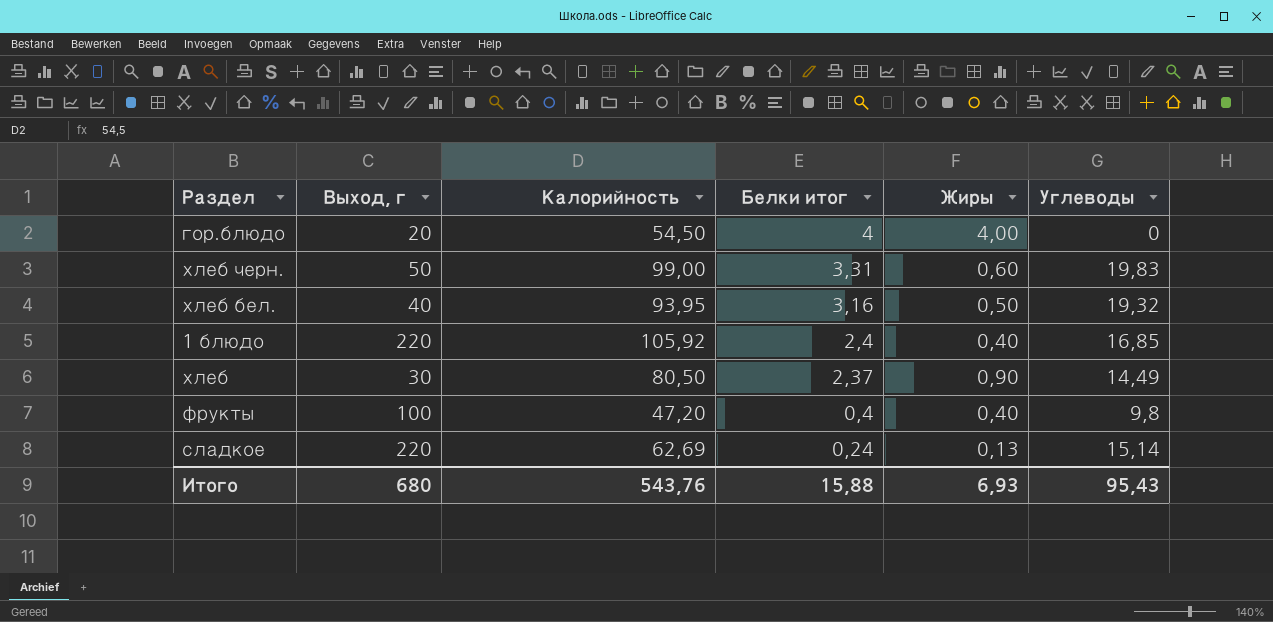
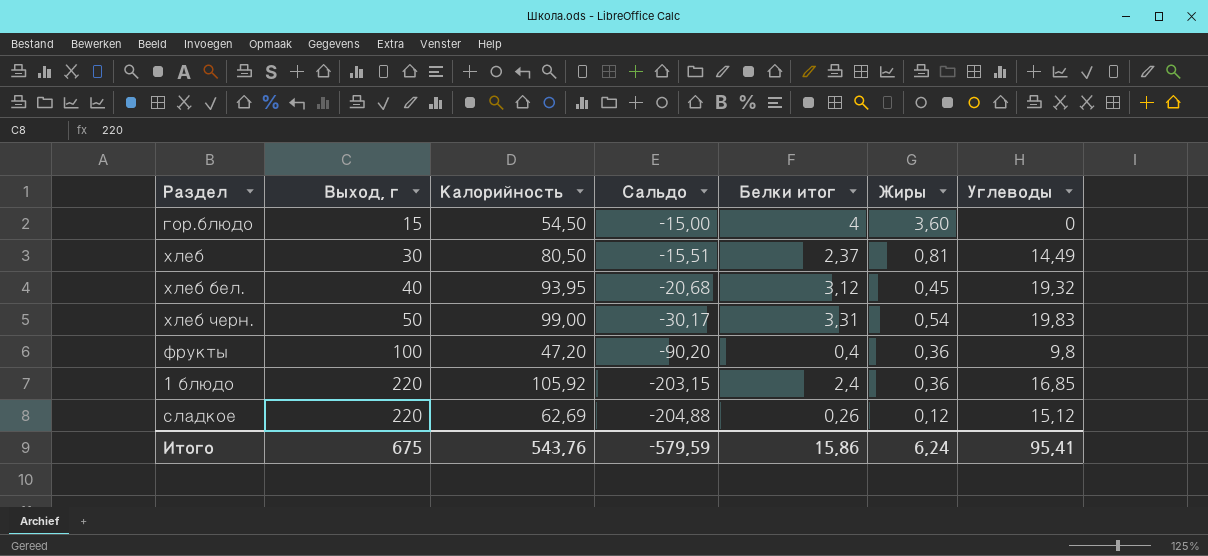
row order: Белки итог descending -> Выход, г ascending
column Сальдо | formula: none -> [Углеводы] - [Выход, г]
гор.блюдо | Выход, г: 20 -> 15
гор.блюдо | Жиры: 4,00 -> 3,60
хлеб | Жиры: 0,90 -> 0,81
хлеб бел. | Белки итог: 3,16 -> 3,12
хлеб бел. | Жиры: 0,50 -> 0,45
хлеб черн. | Жиры: 0,60 -> 0,54
фрукты | Жиры: 0,40 -> 0,36
1 блюдо | Жиры: 0,40 -> 0,36
сладкое | Белки итог: 0,24 -> 0,26
сладкое | Жиры: 0,13 -> 0,12
сладкое | Углеводы: 15,14 -> 15,12
Итого | Выход, г: 680 -> 675
Итого | Белки итог: 15,88 -> 15,86
Итого | Жиры: 6,93 -> 6,24
Итого | Углеводы: 95,43 -> 95,41

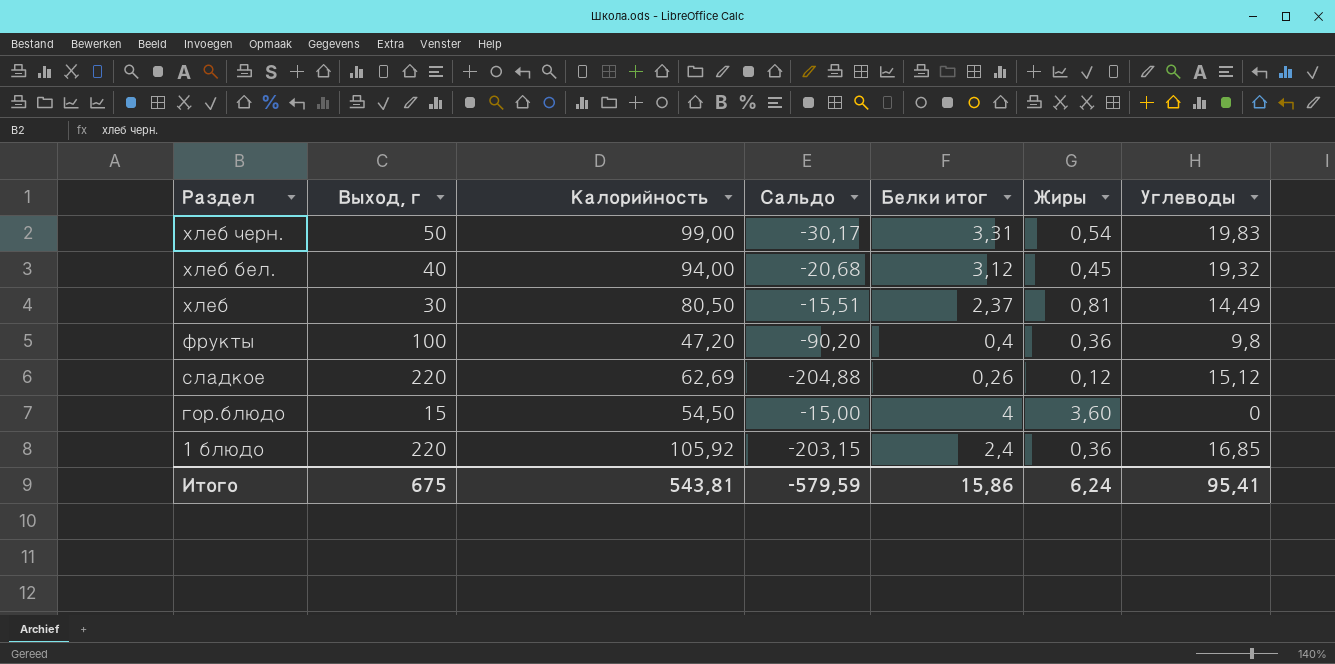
row order: Выход, г ascending -> Раздел descending
хлеб бел. | Калорийность: 93,95 -> 94,00
Итого | Калорийность: 543,76 -> 543,81

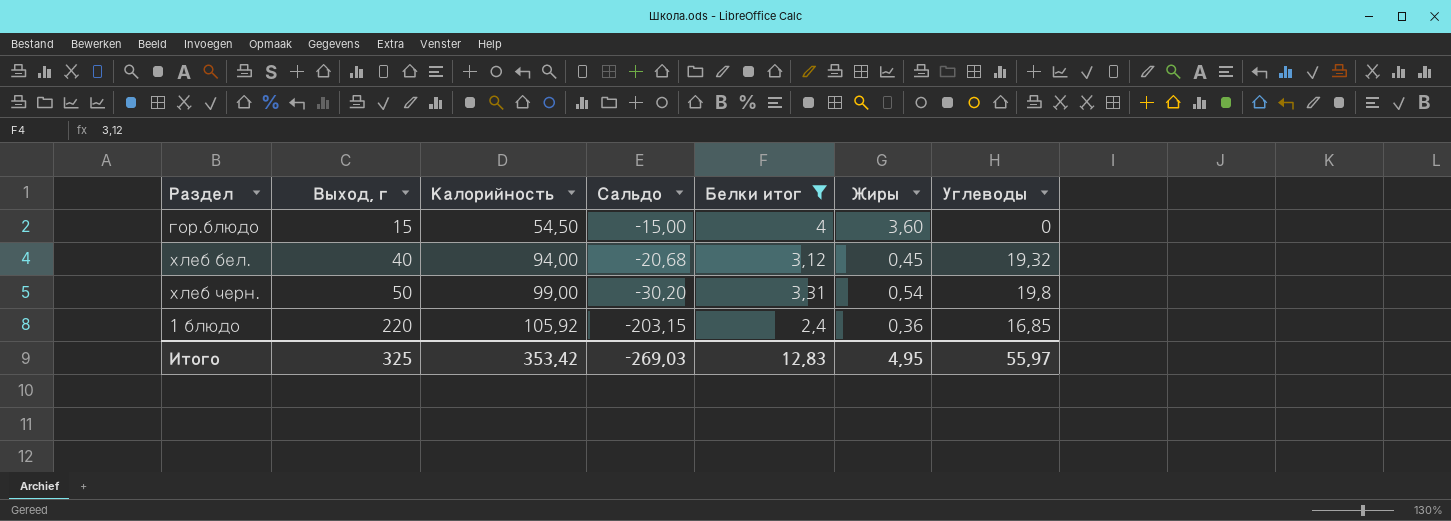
filter: none -> Белки итог >= 2,4
row order: Раздел descending -> Выход, г ascending
хлеб черн. | Сальдо: -30,17 -> -30,20
хлеб черн. | Углеводы: 19,83 -> 19,8
Итого | Выход, г: 675 -> 325
Итого | Калорийность: 543,81 -> 353,42
Итого | Сальдо: -579,59 -> -269,03
Итого | Белки итог: 15,86 -> 12,83
Итого | Жиры: 6,24 -> 4,95
Итого | Углеводы: 95,41 -> 55,97

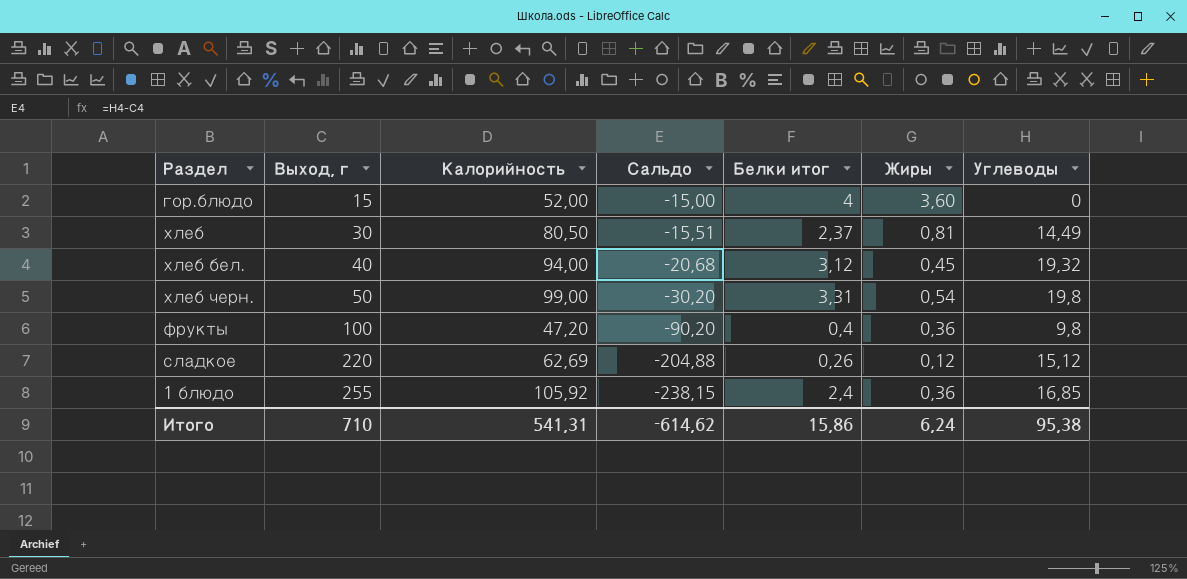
filter: Белки итог >= 2,4 -> none
гор.блюдо | Калорийность: 54,50 -> 52,00
1 блюдо | Выход, г: 220 -> 255
1 блюдо | Сальдо: -203,15 -> -238,15
Итого | Выход, г: 325 -> 710
Итого | Калорийность: 353,42 -> 541,31
Итого | Сальдо: -269,03 -> -614,62
Итого | Белки итог: 12,83 -> 15,86
Итого | Жиры: 4,95 -> 6,24
Итого | Углеводы: 55,97 -> 95,38

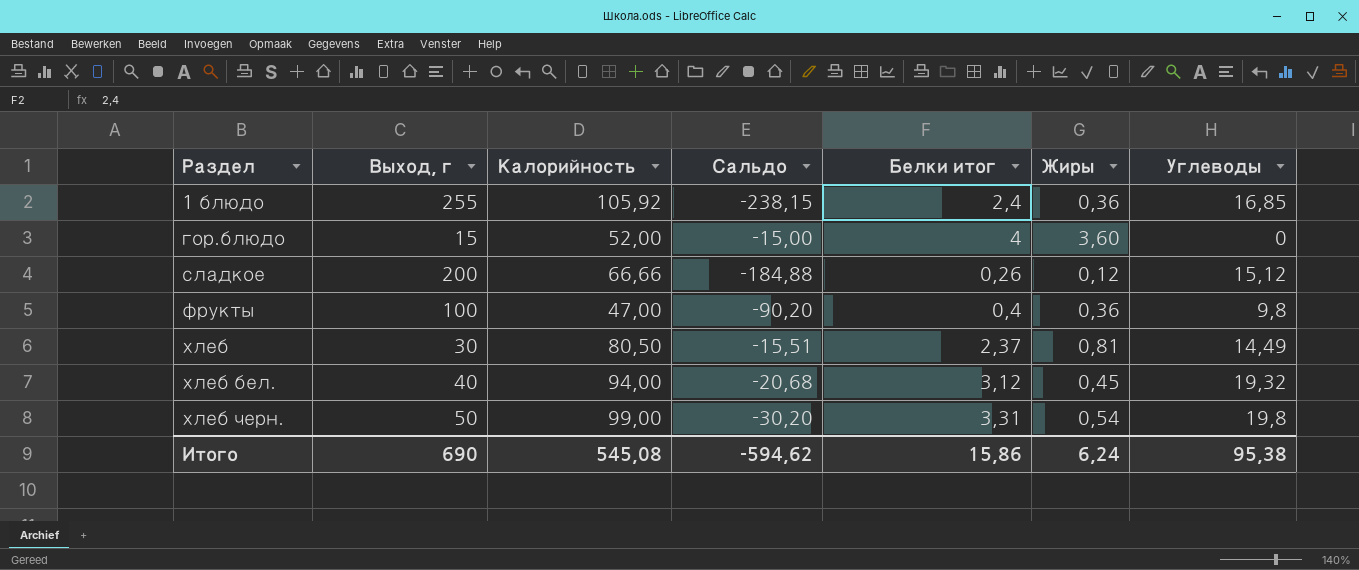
row order: Выход, г ascending -> Раздел ascending
сладкое | Выход, г: 220 -> 200
сладкое | Калорийность: 62,69 -> 66,66
сладкое | Сальдо: -204,88 -> -184,88
фрукты | Калорийность: 47,20 -> 47,00
Итого | Выход, г: 710 -> 690
Итого | Калорийность: 541,31 -> 545,08
Итого | Сальдо: -614,62 -> -594,62

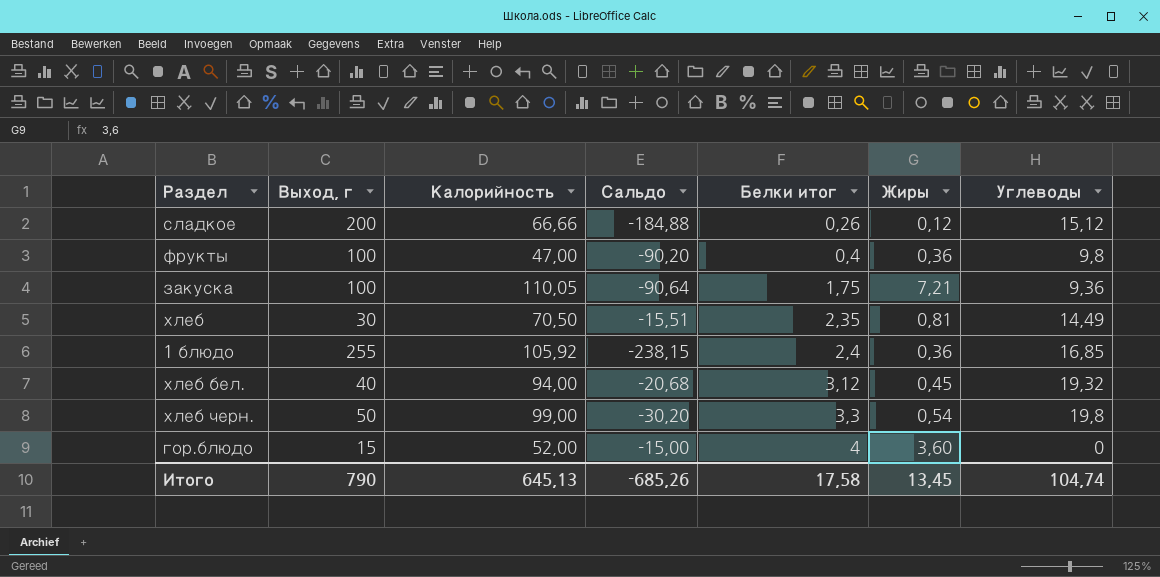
row order: Раздел ascending -> Белки итог ascending
row закуска: none -> 100 | 110,05 | -90,64 | 1,75 | 7,21 | 9,36
хлеб | Калорийность: 80,50 -> 70,50
хлеб | Белки итог: 2,37 -> 2,35
хлеб черн. | Белки итог: 3,31 -> 3,3
Итого | Выход, г: 690 -> 790
Итого | Калорийность: 545,08 -> 645,13
Итого | Сальдо: -594,62 -> -685,26
Итого | Белки итог: 15,86 -> 17,58
Итого | Жиры: 6,24 -> 13,45
Итого | Углеводы: 95,38 -> 104,74

